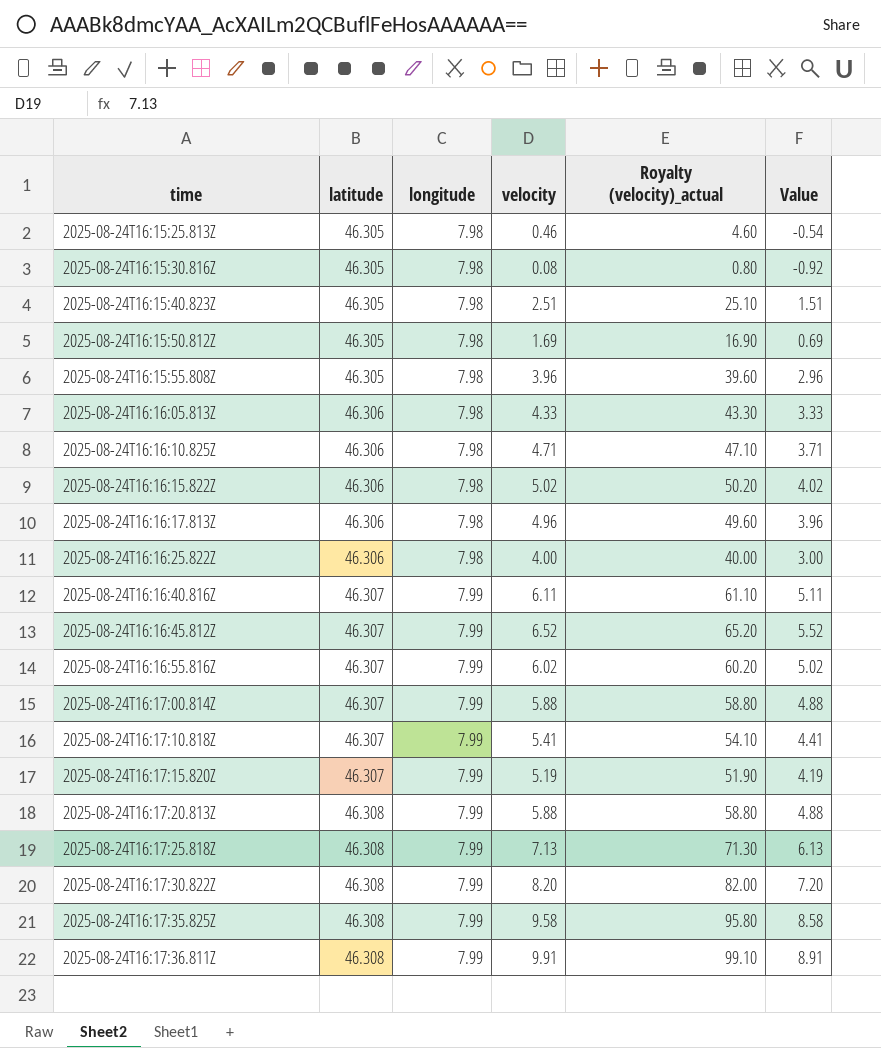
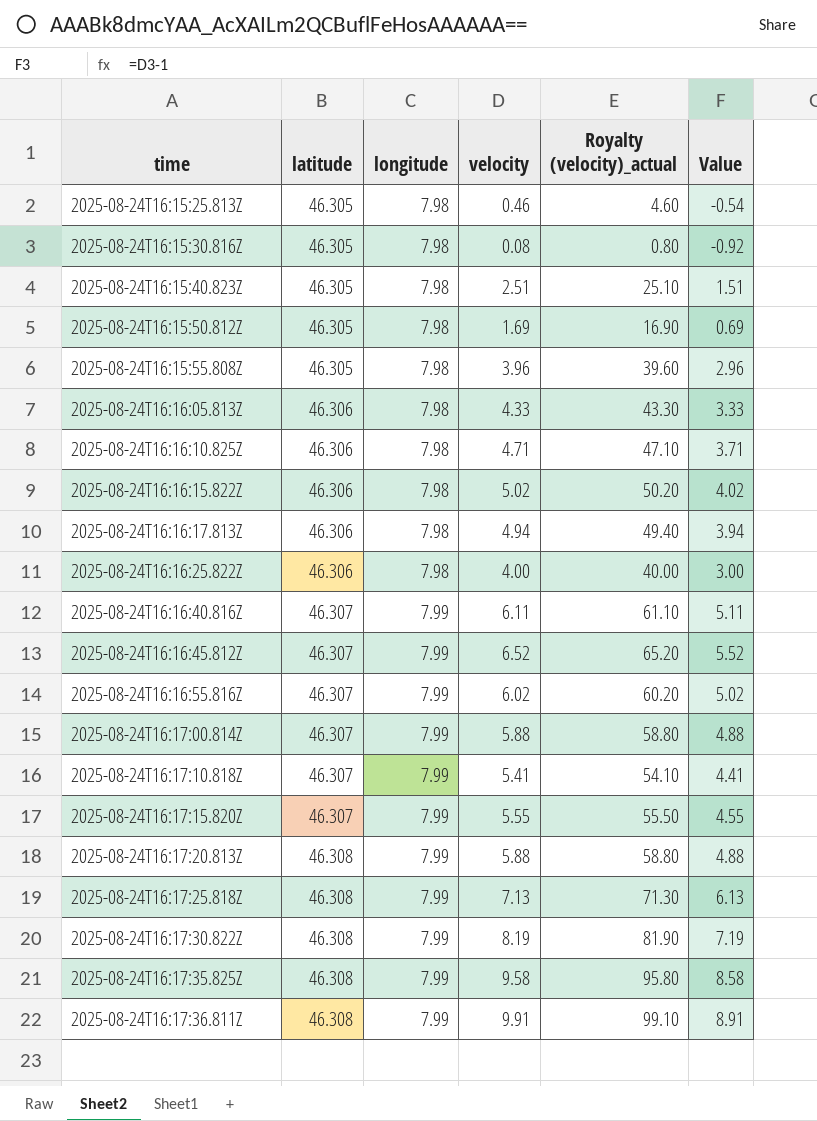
2025-08-24T16:16:17.813Z | velocity: 4.96 -> 4.94
2025-08-24T16:16:17.813Z | Royalty (velocity)_actual: 49.60 -> 49.40
2025-08-24T16:16:17.813Z | Value: 3.96 -> 3.94
2025-08-24T16:17:15.820Z | velocity: 5.19 -> 5.55
2025-08-24T16:17:15.820Z | Royalty (velocity)_actual: 51.90 -> 55.50
2025-08-24T16:17:15.820Z | Value: 4.19 -> 4.55
2025-08-24T16:17:30.822Z | velocity: 8.20 -> 8.19
2025-08-24T16:17:30.822Z | Royalty (velocity)_actual: 82.00 -> 81.90
2025-08-24T16:17:30.822Z | Value: 7.20 -> 7.19

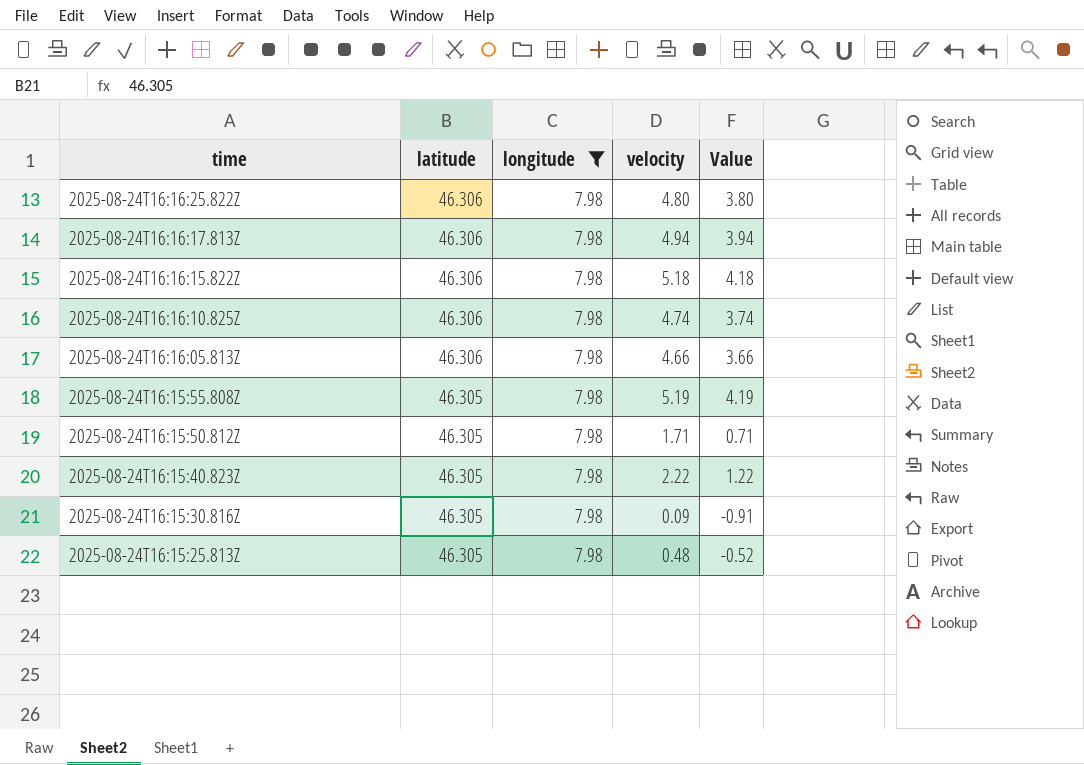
filter: none -> longitude = 7.98
row order: time ascending -> time descending
column Royalty (velocity)_actual | formula: [velocity] * 10 -> none
2025-08-24T16:16:25.822Z | velocity: 4.00 -> 4.80
2025-08-24T16:16:25.822Z | Value: 3.00 -> 3.80
2025-08-24T16:16:15.822Z | velocity: 5.02 -> 5.18
2025-08-24T16:16:15.822Z | Value: 4.02 -> 4.18
2025-08-24T16:16:10.825Z | velocity: 4.71 -> 4.74
2025-08-24T16:16:10.825Z | Value: 3.71 -> 3.74
2025-08-24T16:16:05.813Z | velocity: 4.33 -> 4.66
2025-08-24T16:16:05.813Z | Value: 3.33 -> 3.66
2025-08-24T16:15:55.808Z | velocity: 3.96 -> 5.19
2025-08-24T16:15:55.808Z | Value: 2.96 -> 4.19
2025-08-24T16:15:50.812Z | velocity: 1.69 -> 1.71
2025-08-24T16:15:50.812Z | Value: 0.69 -> 0.71
2025-08-24T16:15:40.823Z | velocity: 2.51 -> 2.22
2025-08-24T16:15:40.823Z | Value: 1.51 -> 1.22
2025-08-24T16:15:30.816Z | velocity: 0.08 -> 0.09
2025-08-24T16:15:30.816Z | Value: -0.92 -> -0.91
2025-08-24T16:15:25.813Z | velocity: 0.46 -> 0.48
2025-08-24T16:15:25.813Z | Value: -0.54 -> -0.52

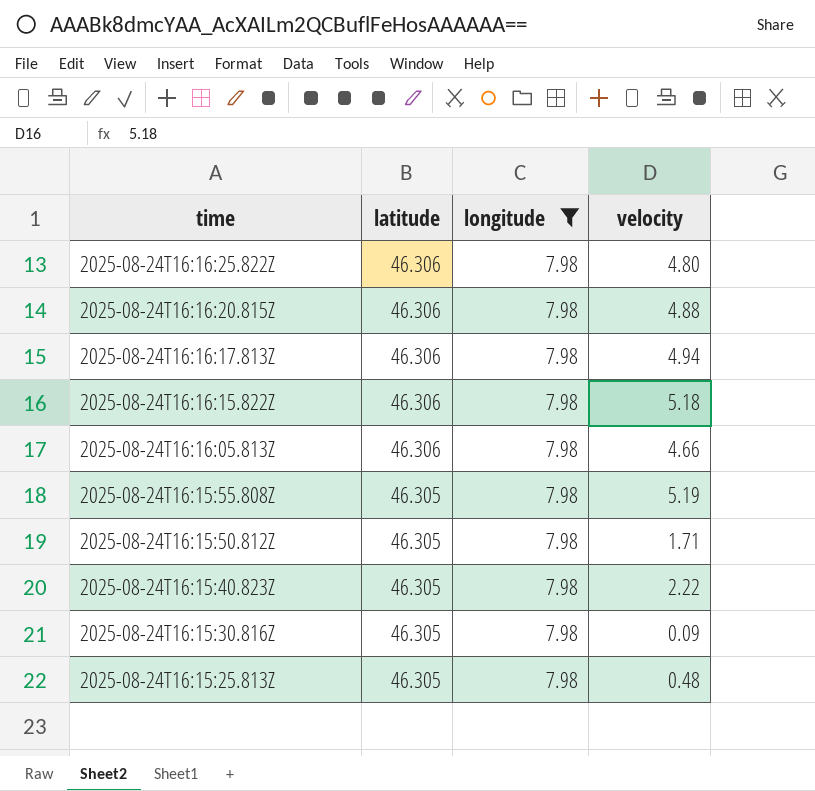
column Value | formula: [velocity] - 1 -> none
row 2025-08-24T16:16:10.825Z: 46.306 | 7.98 | 4.74 | 3.74 -> none
row 2025-08-24T16:16:20.815Z: none -> 46.306 | 7.98 | 4.88

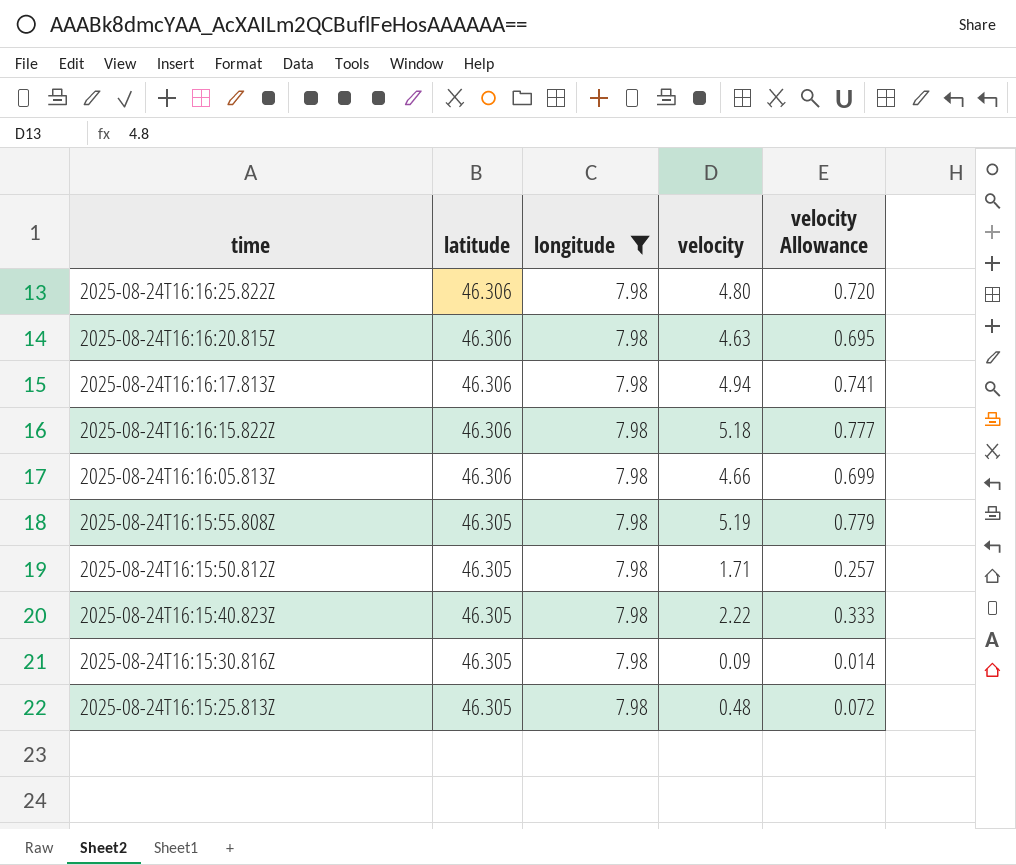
column velocity Allowance | formula: none -> [velocity] * 0.15
2025-08-24T16:16:20.815Z | velocity: 4.88 -> 4.63

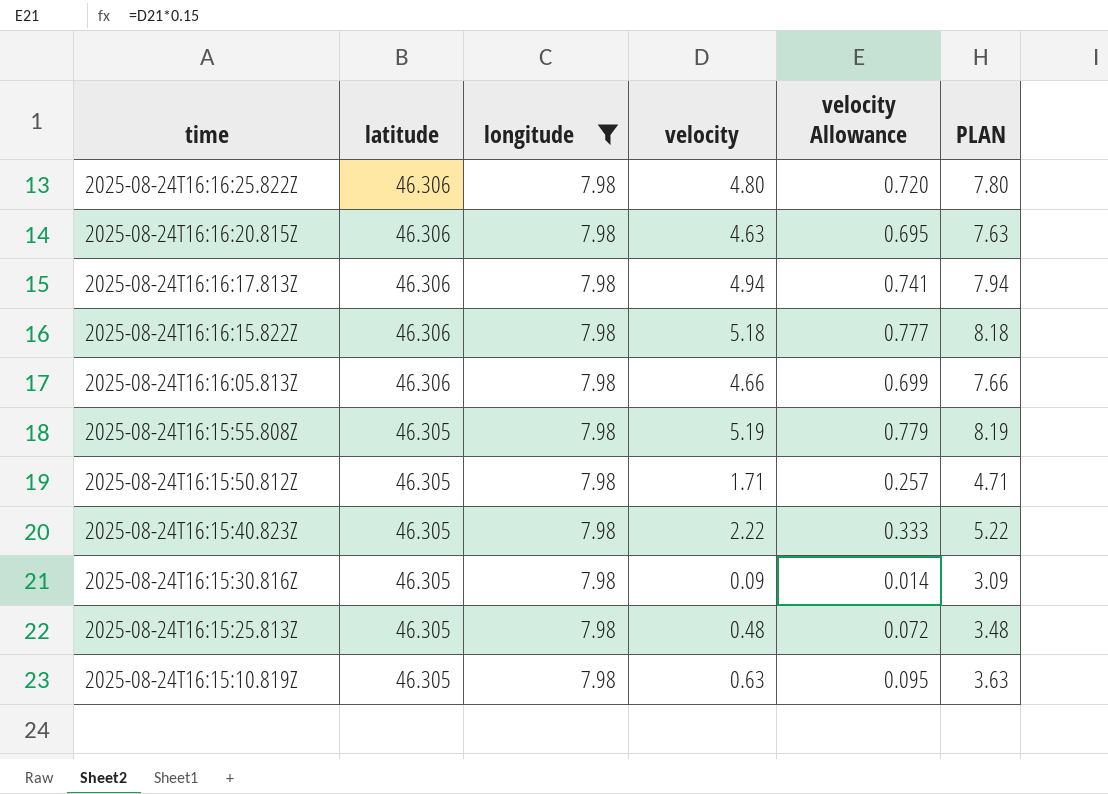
column PLAN | formula: none -> [velocity] + 3
row 2025-08-24T16:15:10.819Z: none -> 46.305 | 7.98 | 0.63 | 0.095 | 3.63

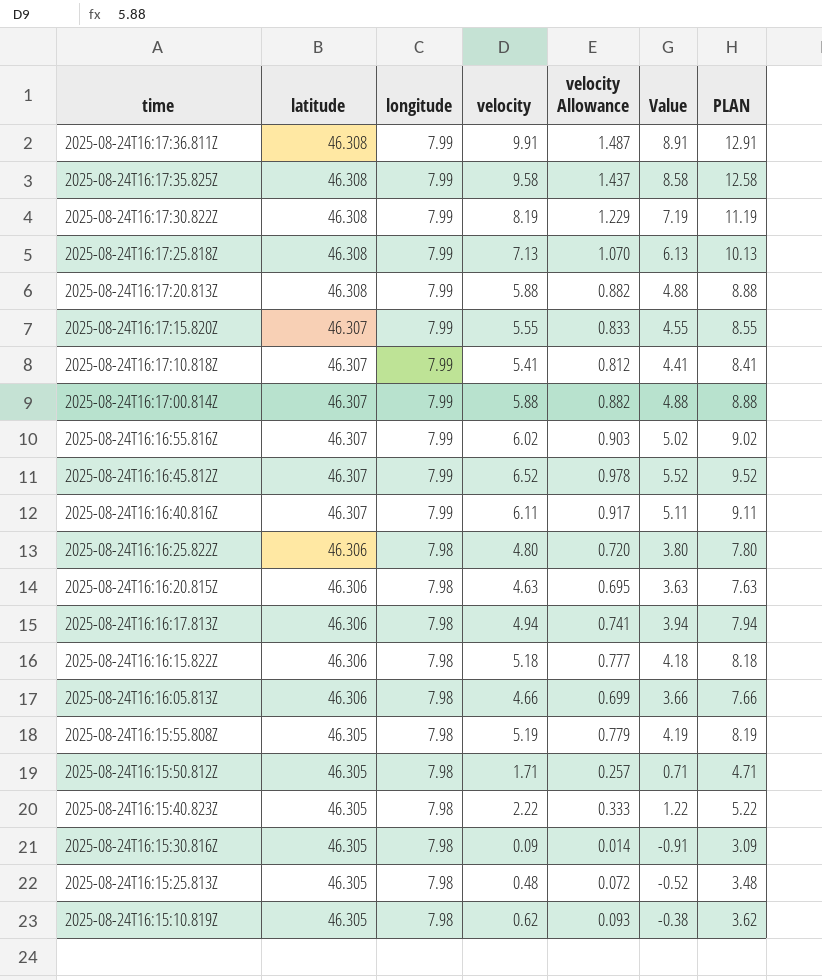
filter: longitude = 7.98 -> none
column Value | formula: none -> [velocity] - 1
2025-08-24T16:15:10.819Z | velocity: 0.63 -> 0.62
2025-08-24T16:15:10.819Z | velocity Allowance: 0.095 -> 0.093
2025-08-24T16:15:10.819Z | PLAN: 3.63 -> 3.62

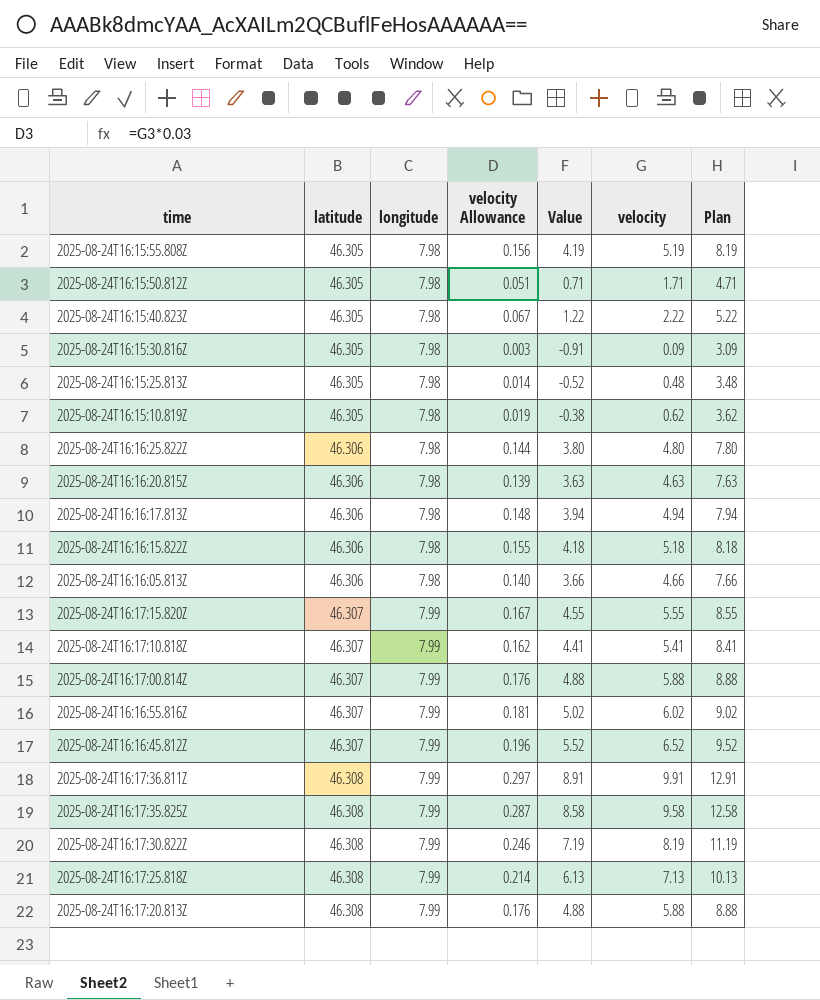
row order: time descending -> latitude ascending
column velocity Allowance | formula: [velocity] * 0.15 -> [velocity] * 0.03
column velocity | position: 4 -> 6
column name: PLAN -> Plan
row 2025-08-24T16:16:40.816Z: 46.307 | 7.99 | 6.11 | 0.917 | 5.11 | 9.11 -> none

